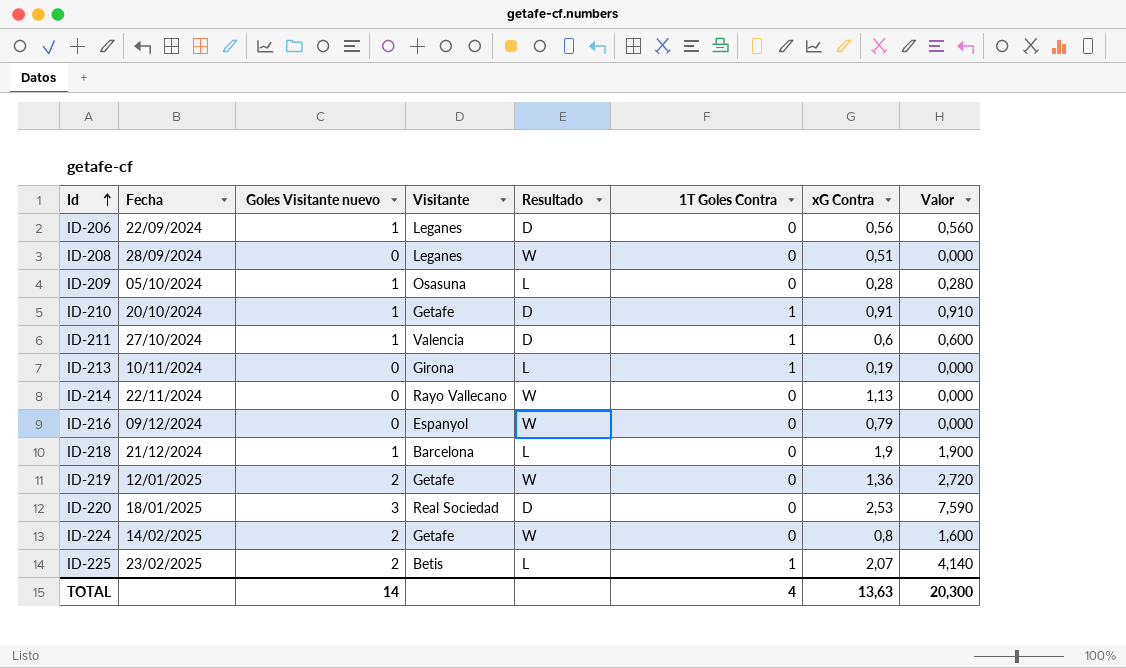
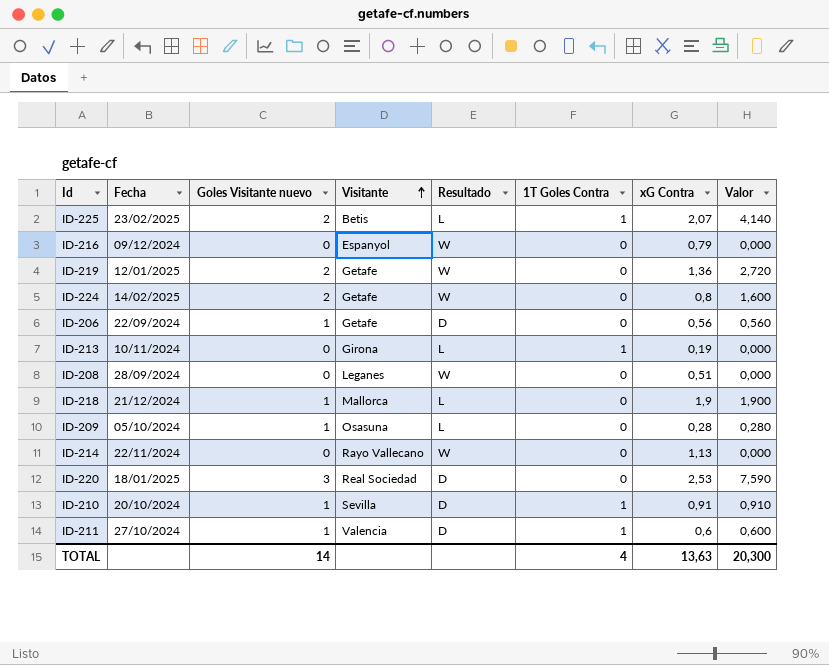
row order: Id ascending -> Visitante ascending
ID-206 | Visitante: Leganes -> Getafe
ID-218 | Visitante: Barcelona -> Mallorca
ID-210 | Visitante: Getafe -> Sevilla

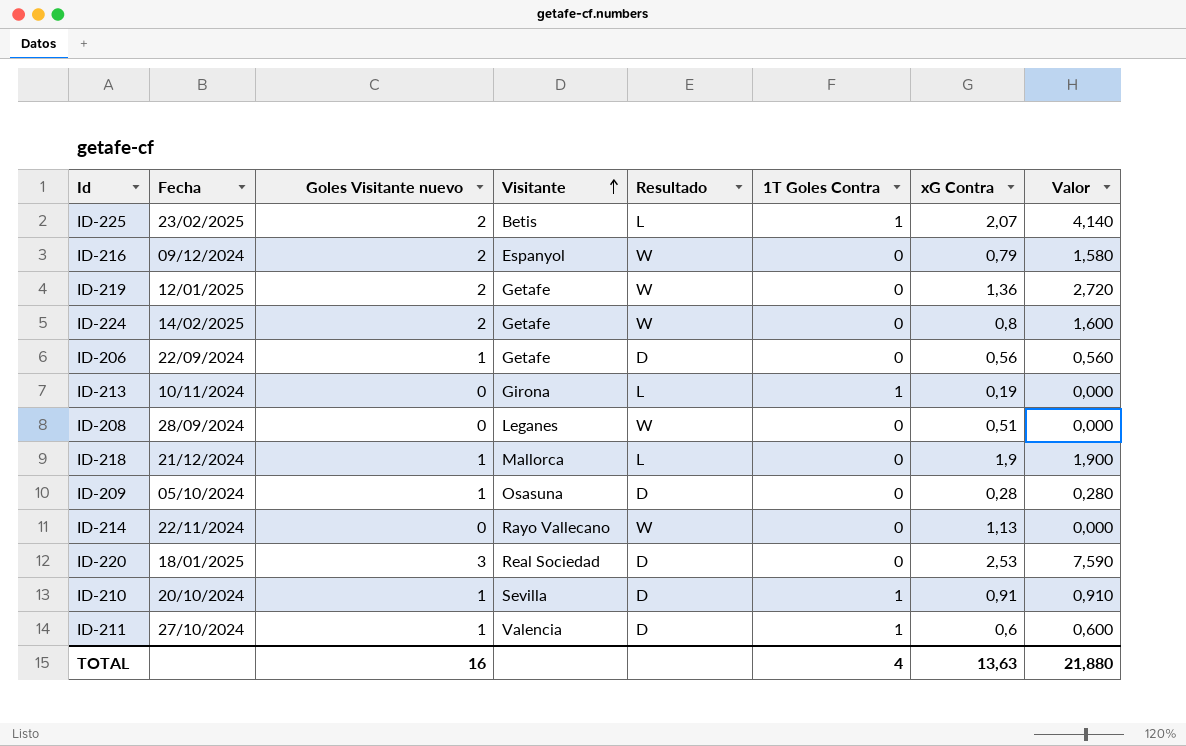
ID-216 | Goles Visitante nuevo: 0 -> 2
ID-216 | Valor: 0,000 -> 1,580
ID-209 | Resultado: L -> D
TOTAL | Goles Visitante nuevo: 14 -> 16
TOTAL | Valor: 20,300 -> 21,880

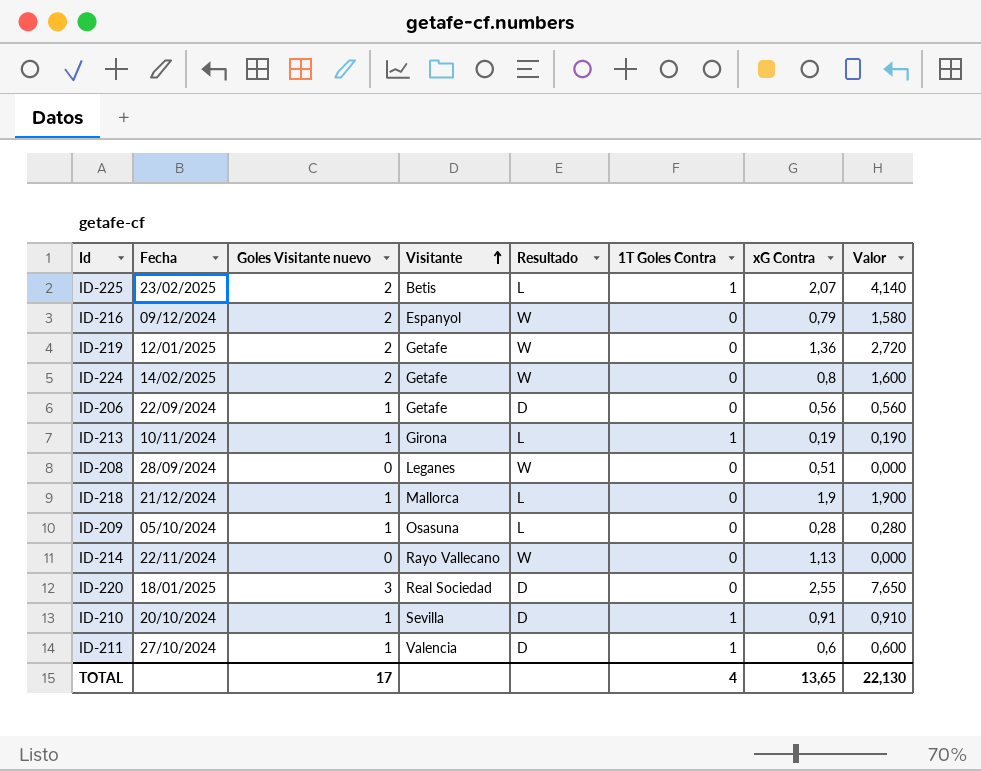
ID-213 | Goles Visitante nuevo: 0 -> 1
ID-213 | Valor: 0,000 -> 0,190
ID-209 | Resultado: D -> L
ID-220 | xG Contra: 2,53 -> 2,55
ID-220 | Valor: 7,590 -> 7,650
TOTAL | Goles Visitante nuevo: 16 -> 17
TOTAL | xG Contra: 13,63 -> 13,65
TOTAL | Valor: 21,880 -> 22,130

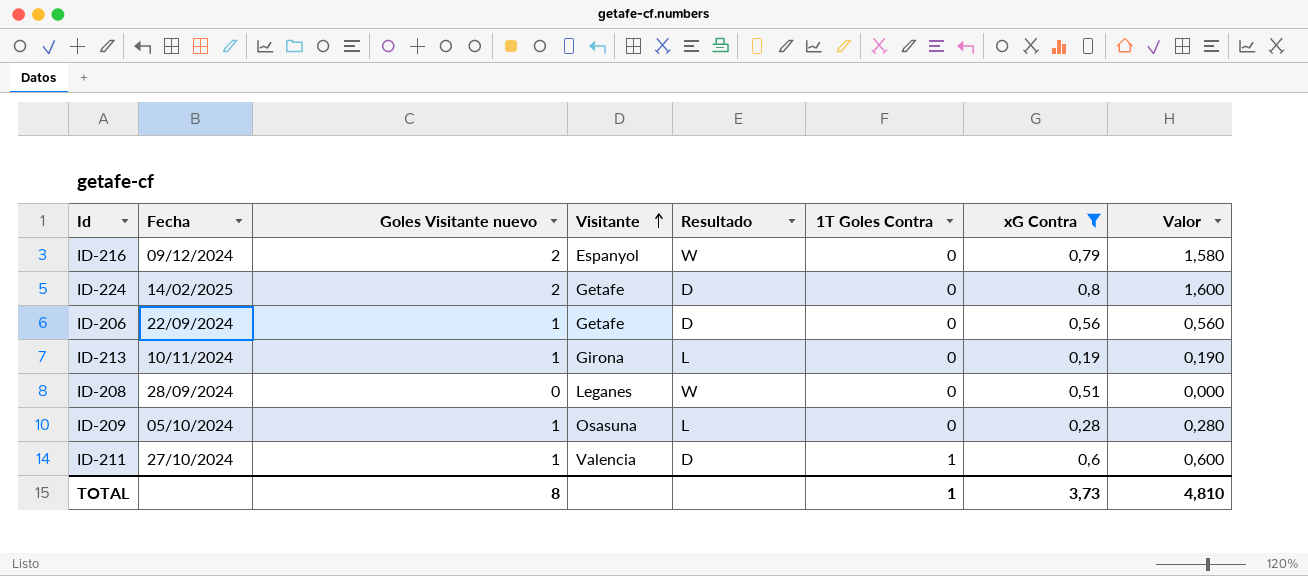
filter: none -> xG Contra <= 0,8
ID-224 | Resultado: W -> D
ID-213 | 1T Goles Contra: 1 -> 0
TOTAL | Goles Visitante nuevo: 17 -> 8
TOTAL | 1T Goles Contra: 4 -> 1
TOTAL | xG Contra: 13,65 -> 3,73
TOTAL | Valor: 22,130 -> 4,810

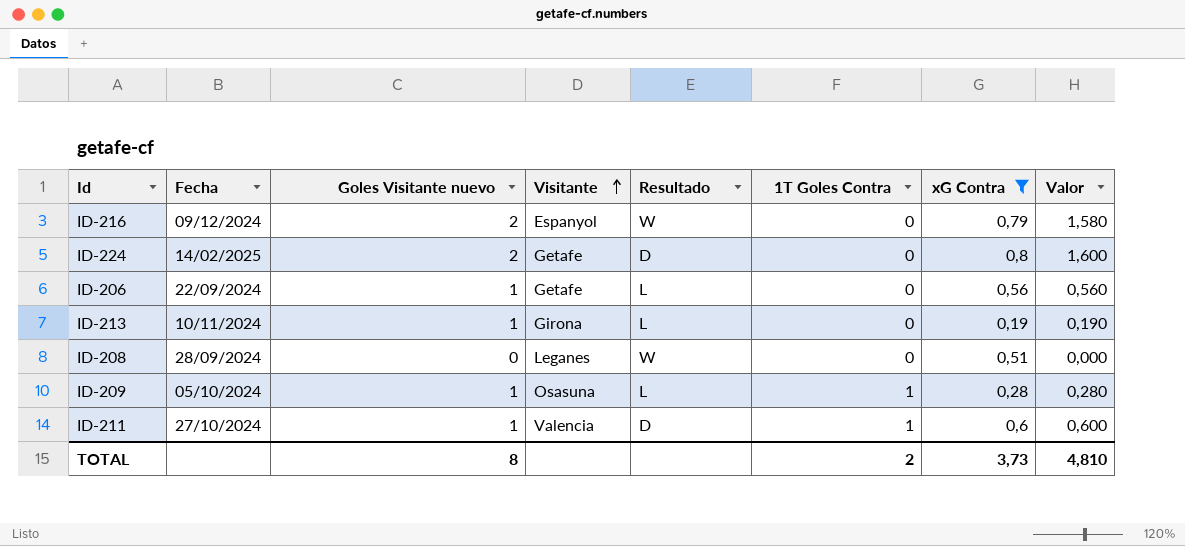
ID-206 | Resultado: D -> L
ID-209 | 1T Goles Contra: 0 -> 1
TOTAL | 1T Goles Contra: 1 -> 2

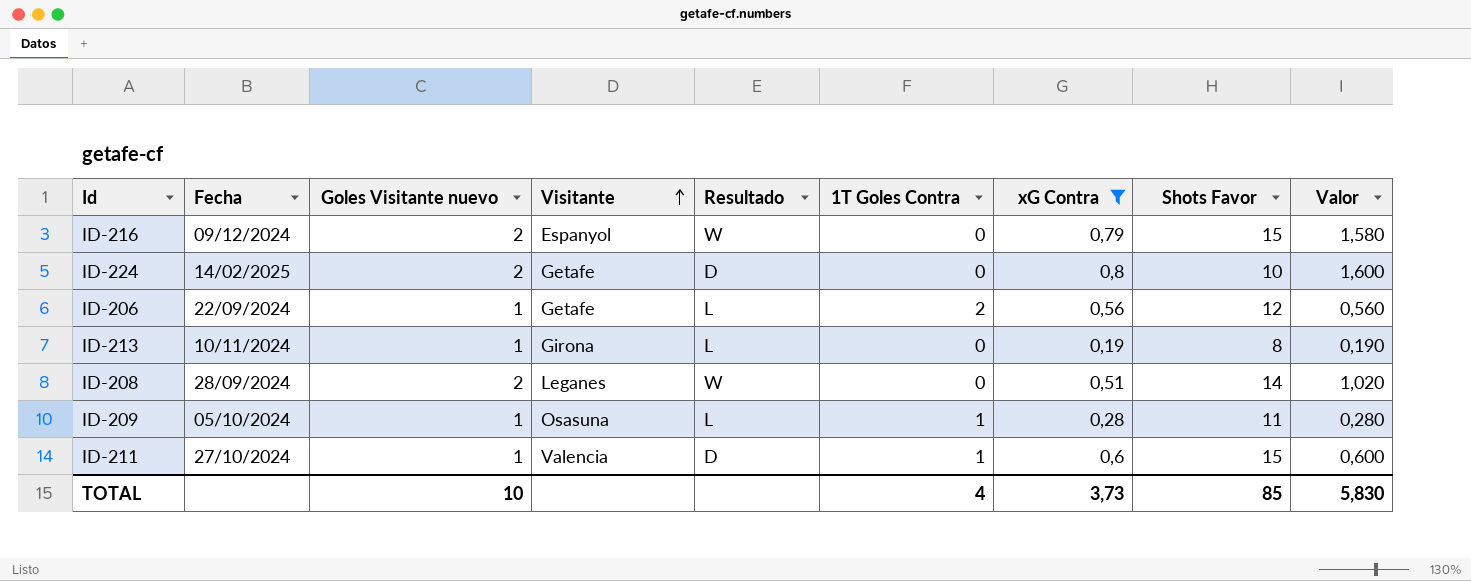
column Shots Favor | position: none -> 8
ID-206 | 1T Goles Contra: 0 -> 2
ID-208 | Goles Visitante nuevo: 0 -> 2
ID-208 | Valor: 0,000 -> 1,020
TOTAL | Goles Visitante nuevo: 8 -> 10
TOTAL | 1T Goles Contra: 2 -> 4
TOTAL | Valor: 4,810 -> 5,830

